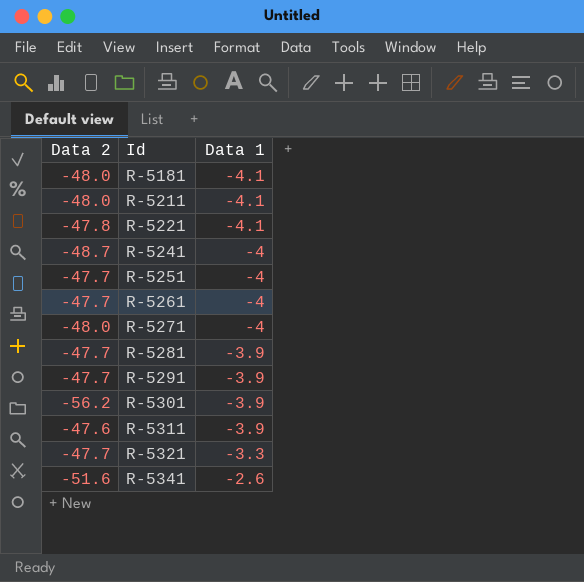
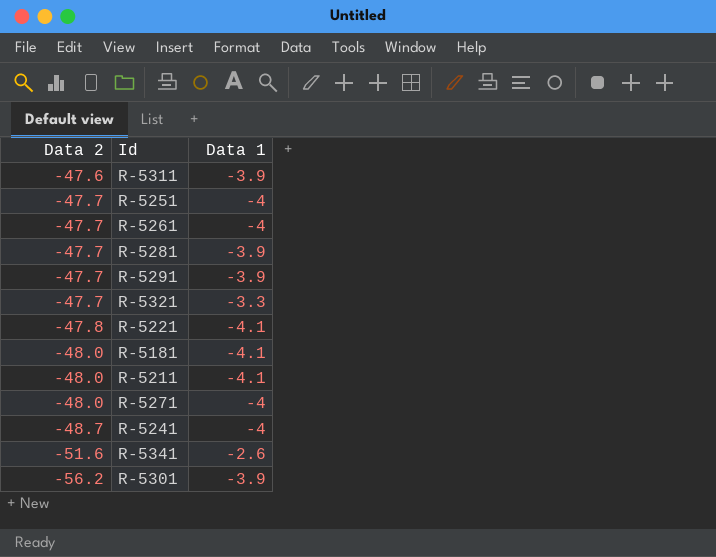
row order: Id ascending -> Data 2 descending

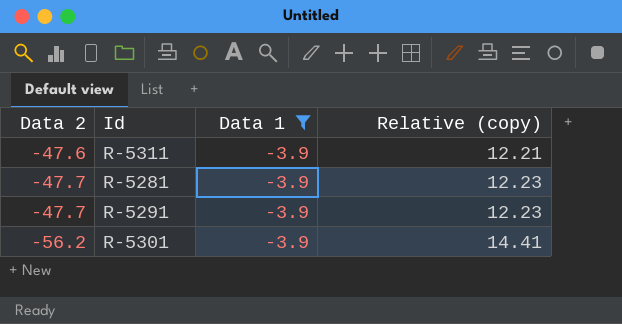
filter: none -> Data 1 = -3.9
column Relative (copy) | formula: none -> [Data 2] / [Data 1]

